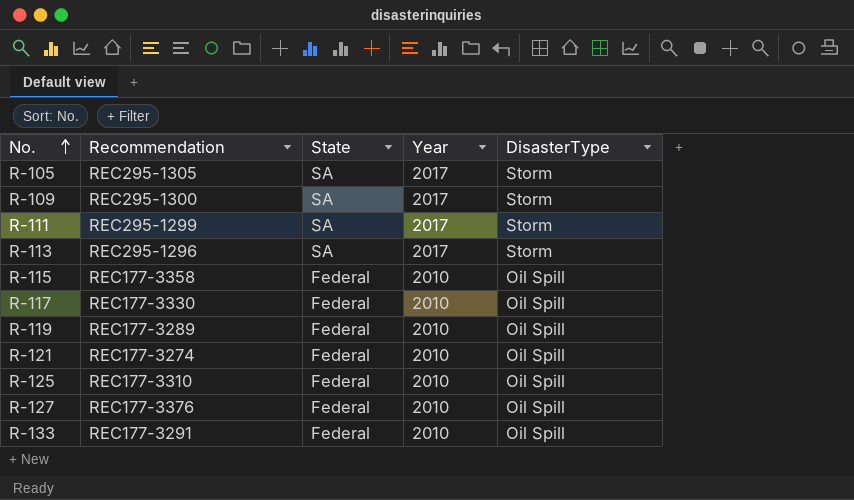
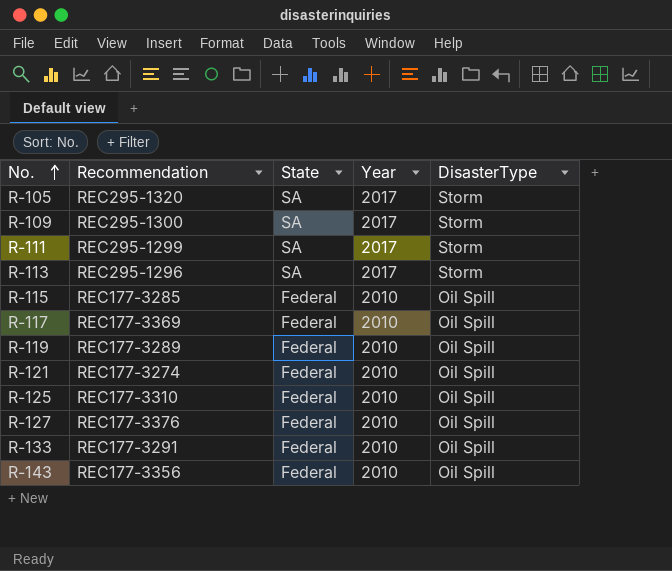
R-105 | Recommendation: REC295-1305 -> REC295-1320
R-115 | Recommendation: REC177-3358 -> REC177-3285
R-117 | Recommendation: REC177-3330 -> REC177-3369
row R-143: none -> REC177-3356 | Federal | 2010 | Oil Spill

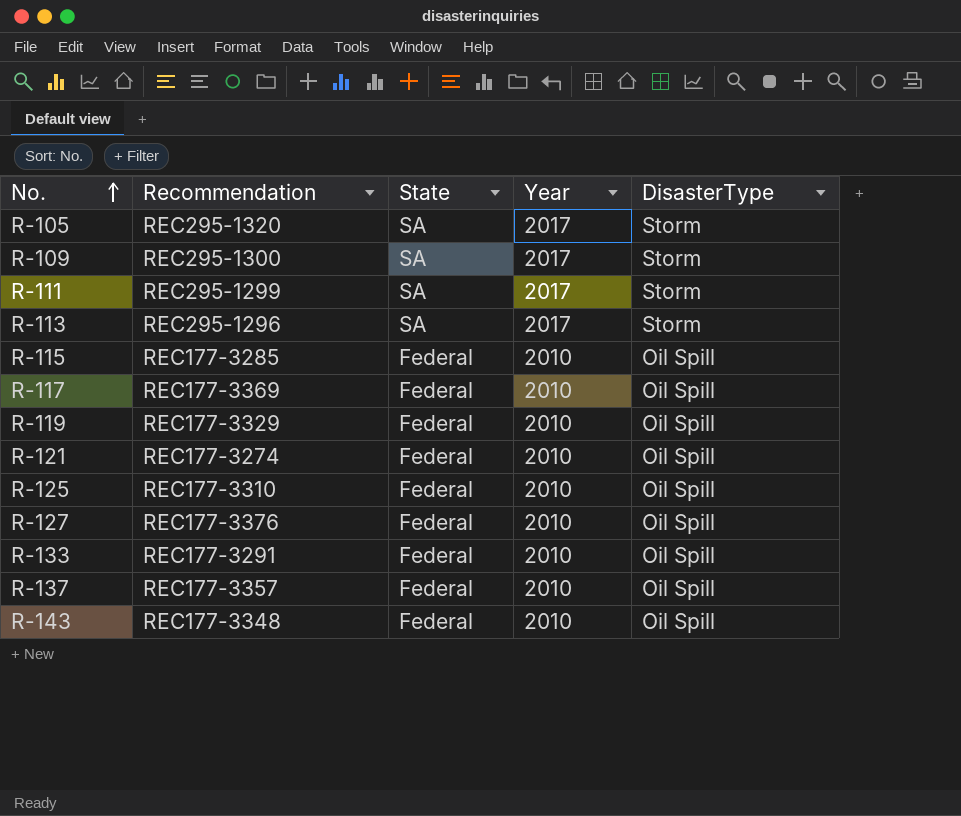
R-119 | Recommendation: REC177-3289 -> REC177-3329
row R-137: none -> REC177-3357 | Federal | 2010 | Oil Spill
R-143 | Recommendation: REC177-3356 -> REC177-3348

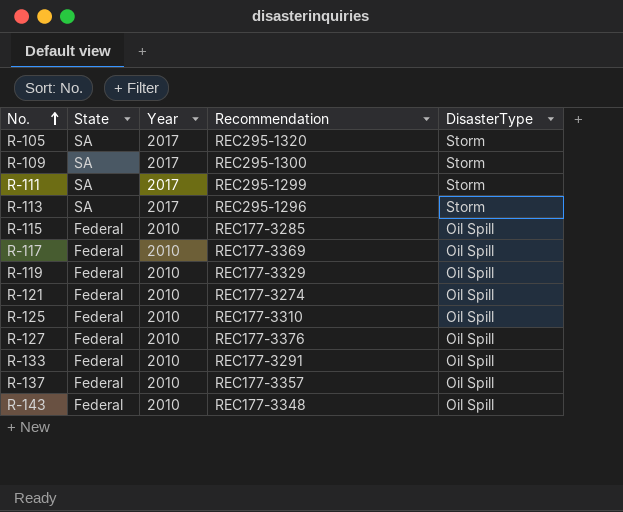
column Recommendation | position: 2 -> 4

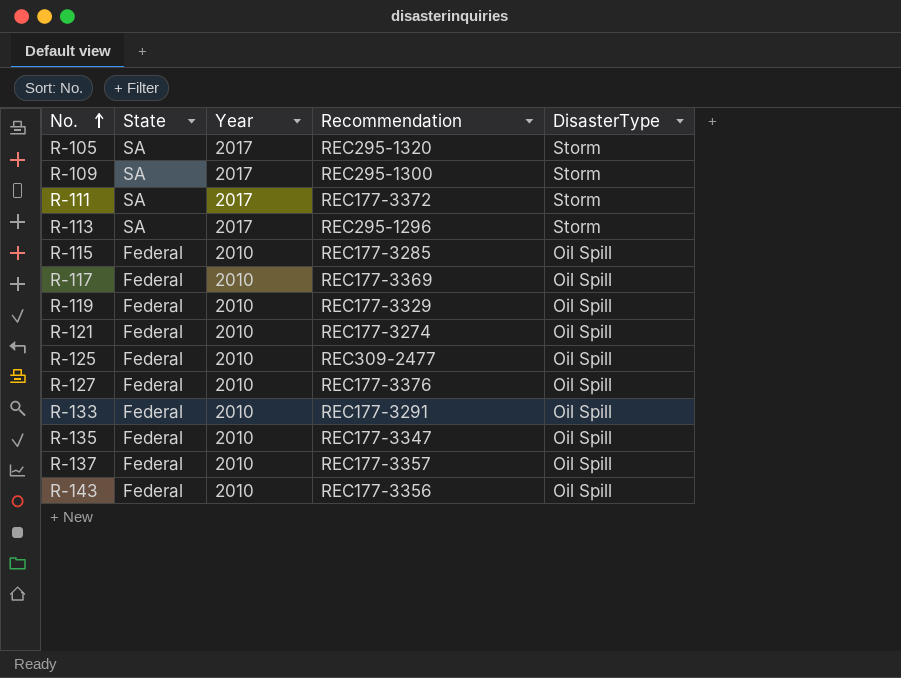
R-111 | Recommendation: REC295-1299 -> REC177-3372
R-125 | Recommendation: REC177-3310 -> REC309-2477
row R-135: none -> Federal | 2010 | REC177-3347 | Oil Spill
R-143 | Recommendation: REC177-3348 -> REC177-3356

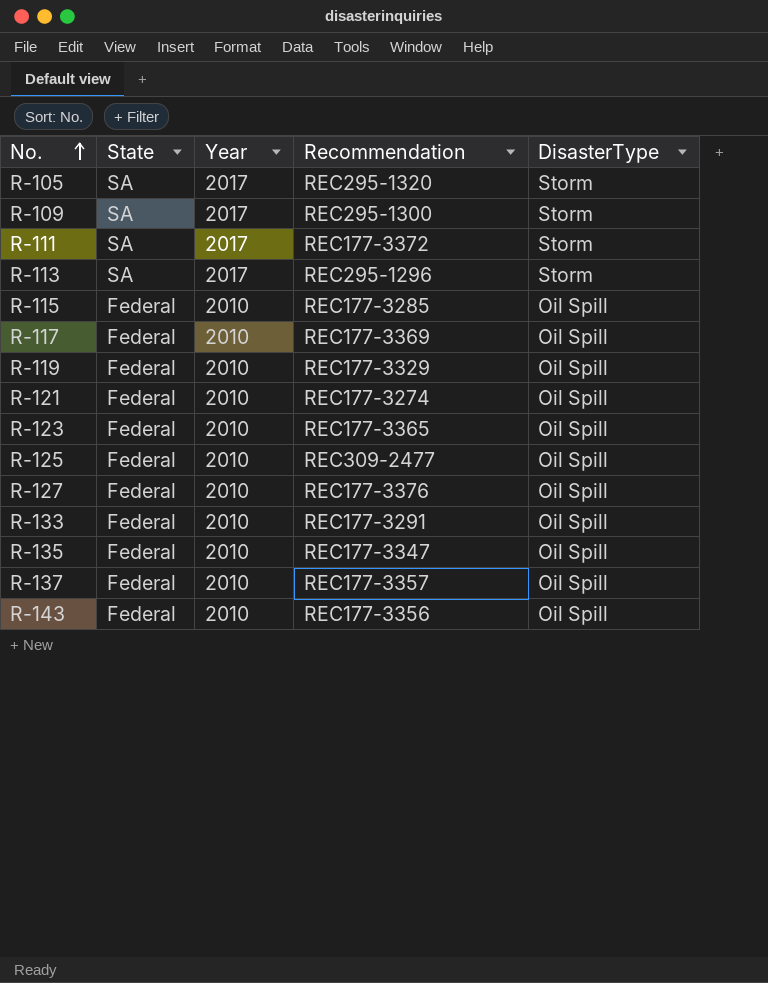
row R-123: none -> Federal | 2010 | REC177-3365 | Oil Spill

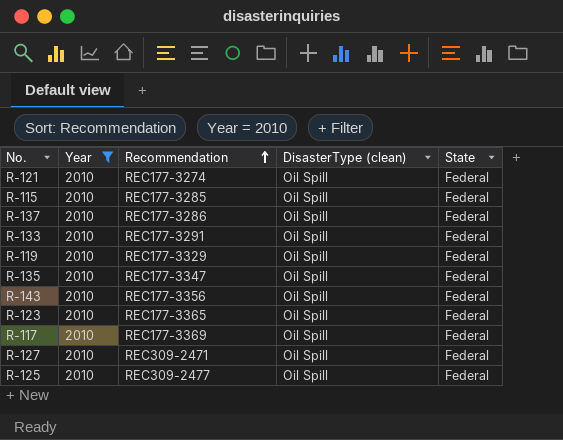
filter: none -> Year = 2010
row order: No. ascending -> Recommendation ascending
column name: DisasterType -> DisasterType (clean)
column State | position: 2 -> 5
R-137 | Recommendation: REC177-3357 -> REC177-3286
R-127 | Recommendation: REC177-3376 -> REC309-2471

